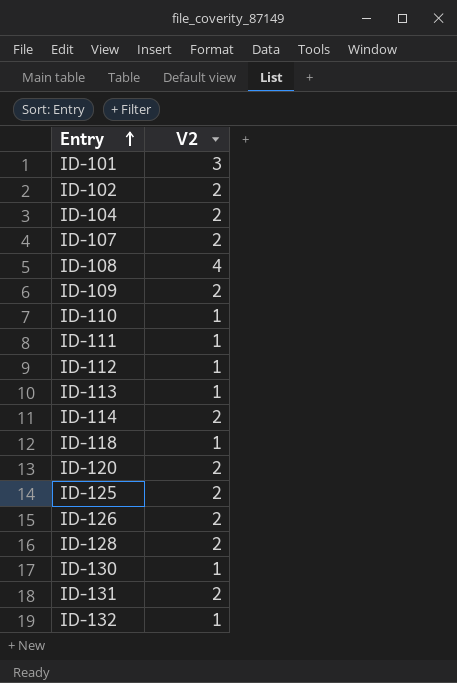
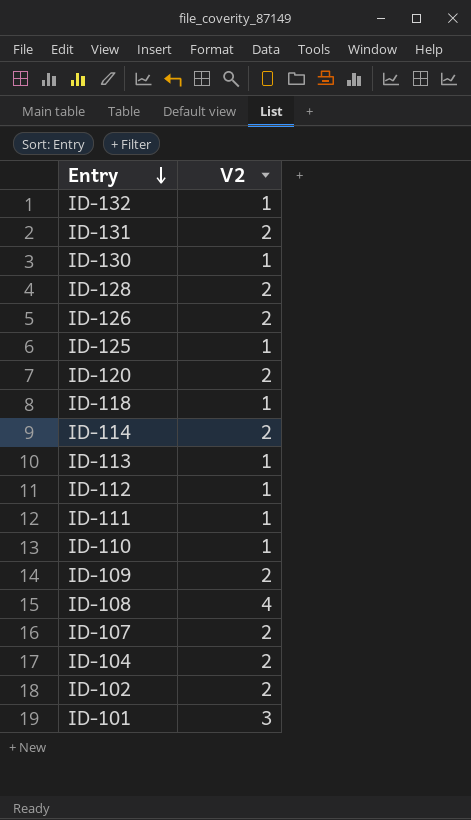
row order: Entry ascending -> Entry descending
ID-125 | V2: 2 -> 1

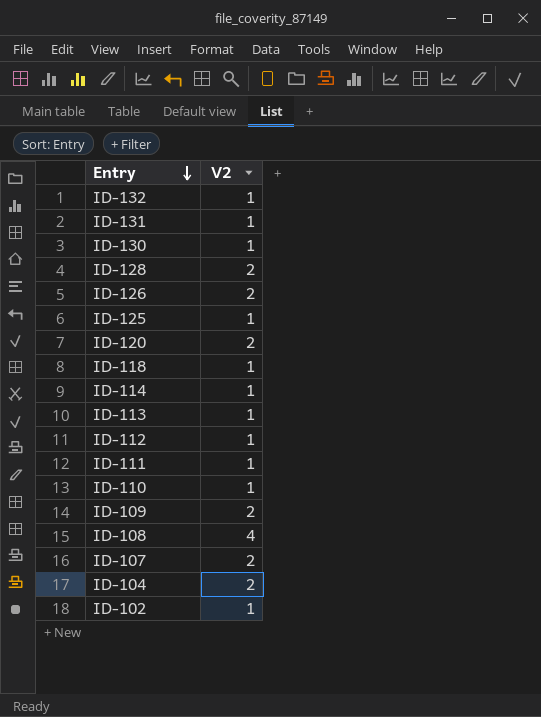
row ID-101: 3 -> none
ID-131 | V2: 2 -> 1
ID-114 | V2: 2 -> 1
ID-102 | V2: 2 -> 1

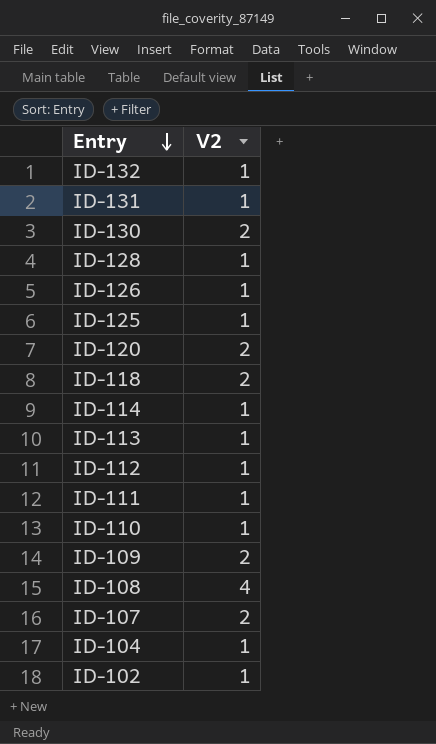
ID-130 | V2: 1 -> 2
ID-128 | V2: 2 -> 1
ID-126 | V2: 2 -> 1
ID-118 | V2: 1 -> 2
ID-104 | V2: 2 -> 1

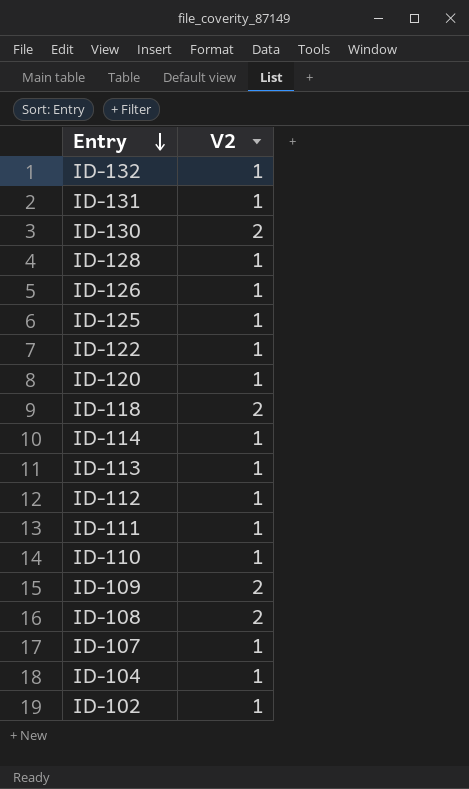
row ID-122: none -> 1
ID-120 | V2: 2 -> 1
ID-108 | V2: 4 -> 2
ID-107 | V2: 2 -> 1

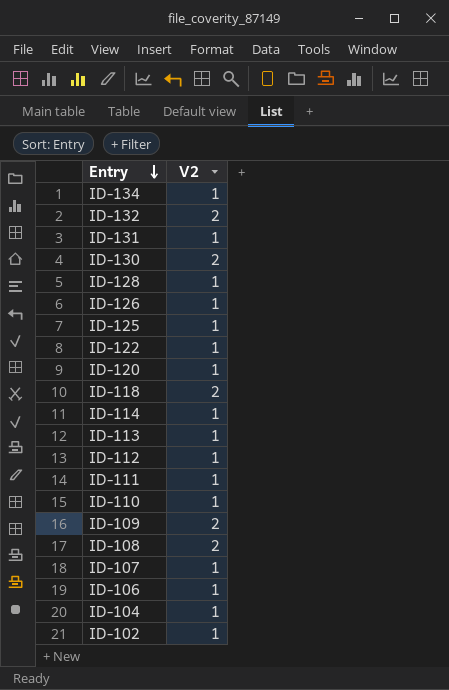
row ID-134: none -> 1
ID-132 | V2: 1 -> 2
row ID-106: none -> 1

